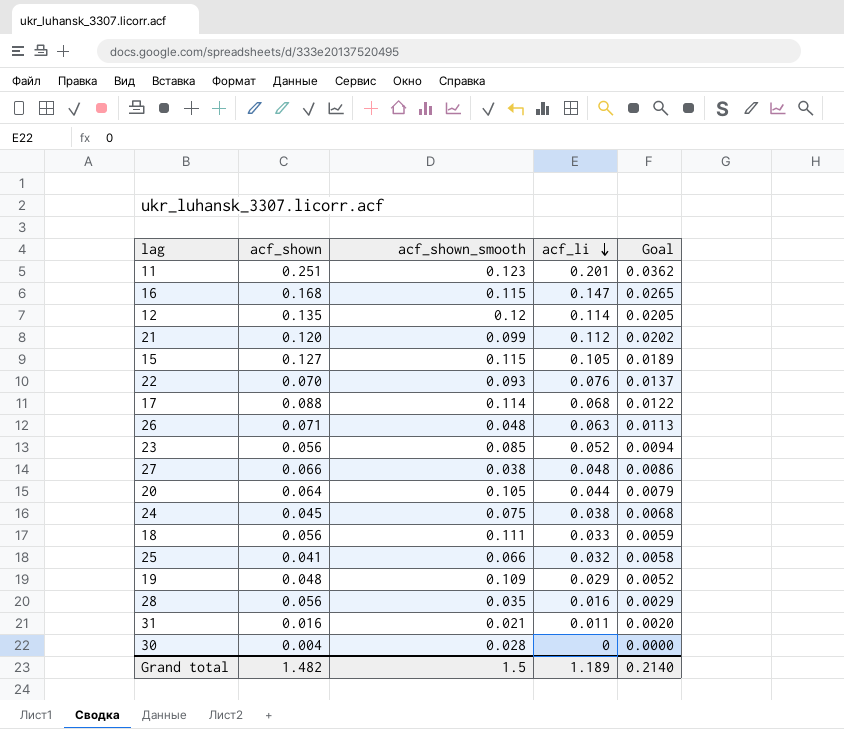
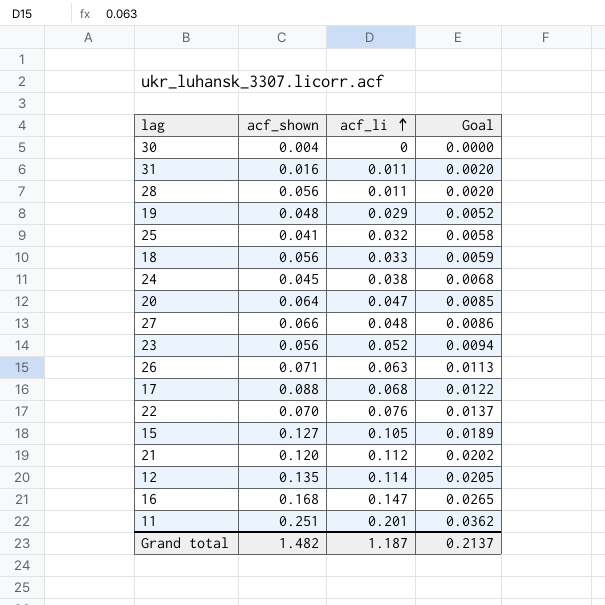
row order: acf_li descending -> acf_li ascending
column acf_shown_smooth | position: 3 -> none
28 | acf_li: 0.016 -> 0.011
28 | Goal: 0.0029 -> 0.0020
20 | acf_li: 0.044 -> 0.047
20 | Goal: 0.0079 -> 0.0085
Grand total | acf_li: 1.189 -> 1.187
Grand total | Goal: 0.2140 -> 0.2137

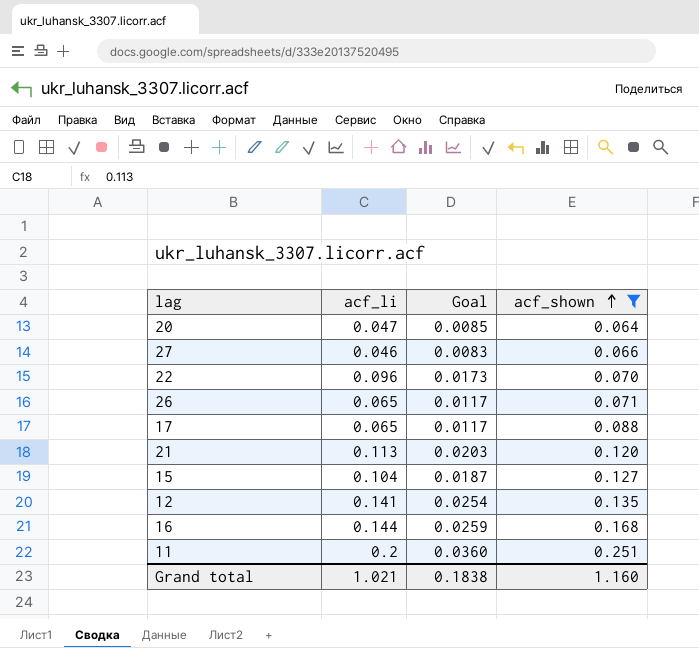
filter: none -> acf_shown >= 0.064
row order: acf_li ascending -> acf_shown ascending
column acf_shown | position: 2 -> 4
27 | acf_li: 0.048 -> 0.046
27 | Goal: 0.0086 -> 0.0083
22 | acf_li: 0.076 -> 0.096
22 | Goal: 0.0137 -> 0.0173
26 | acf_li: 0.063 -> 0.065
26 | Goal: 0.0113 -> 0.0117
17 | acf_li: 0.068 -> 0.065
17 | Goal: 0.0122 -> 0.0117
21 | acf_li: 0.112 -> 0.113
21 | Goal: 0.0202 -> 0.0203
15 | acf_li: 0.105 -> 0.104
15 | Goal: 0.0189 -> 0.0187
12 | acf_li: 0.114 -> 0.141
12 | Goal: 0.0205 -> 0.0254
16 | acf_li: 0.147 -> 0.144
16 | Goal: 0.0265 -> 0.0259
11 | acf_li: 0.201 -> 0.2
11 | Goal: 0.0362 -> 0.0360
Grand total | acf_li: 1.187 -> 1.021
Grand total | Goal: 0.2137 -> 0.1838
Grand total | acf_shown: 1.482 -> 1.160

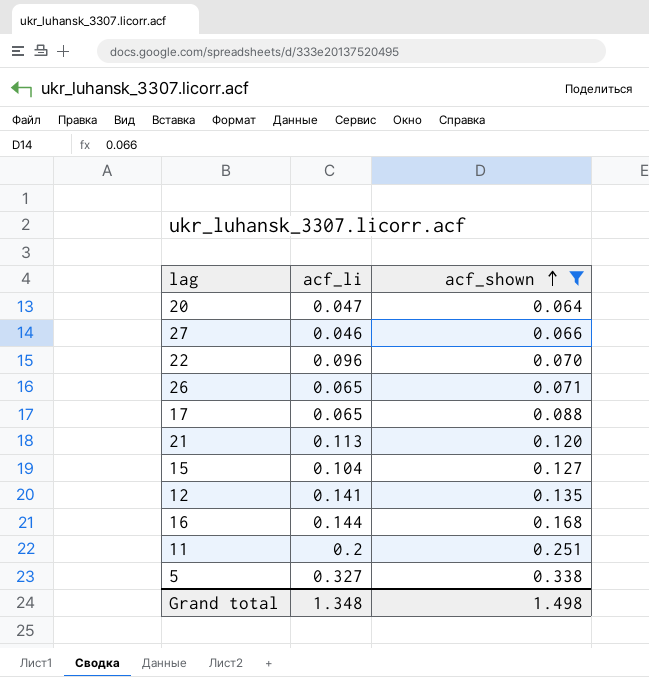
column Goal | formula: [acf_li] * 0.18 -> none
row 5: none -> 0.327 | 0.338
Grand total | acf_li: 1.021 -> 1.348
Grand total | acf_shown: 1.160 -> 1.498

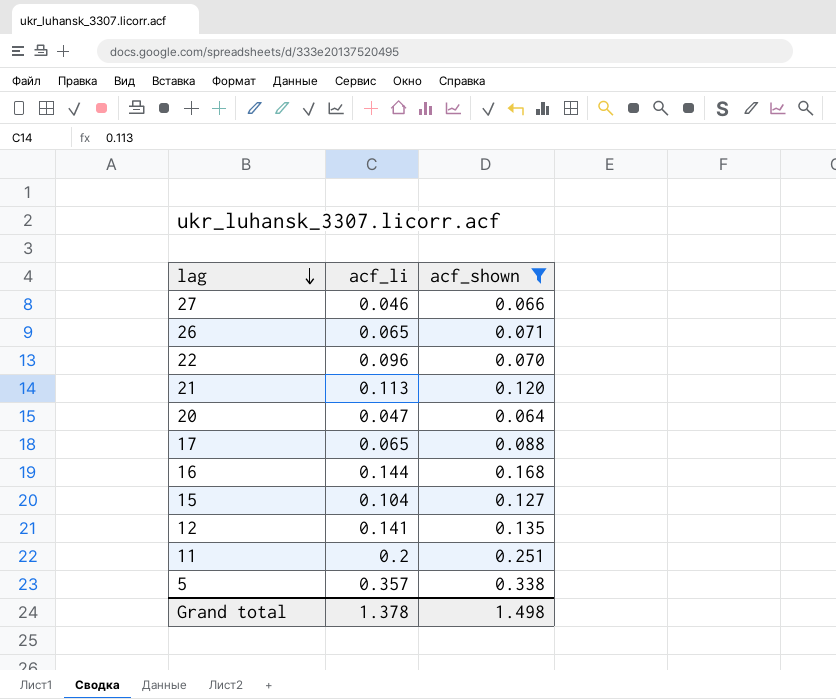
row order: acf_shown ascending -> lag descending
5 | acf_li: 0.327 -> 0.357
Grand total | acf_li: 1.348 -> 1.378

